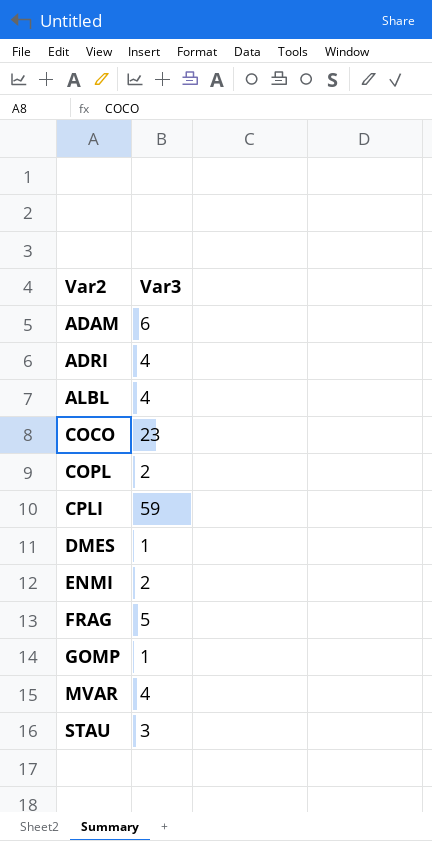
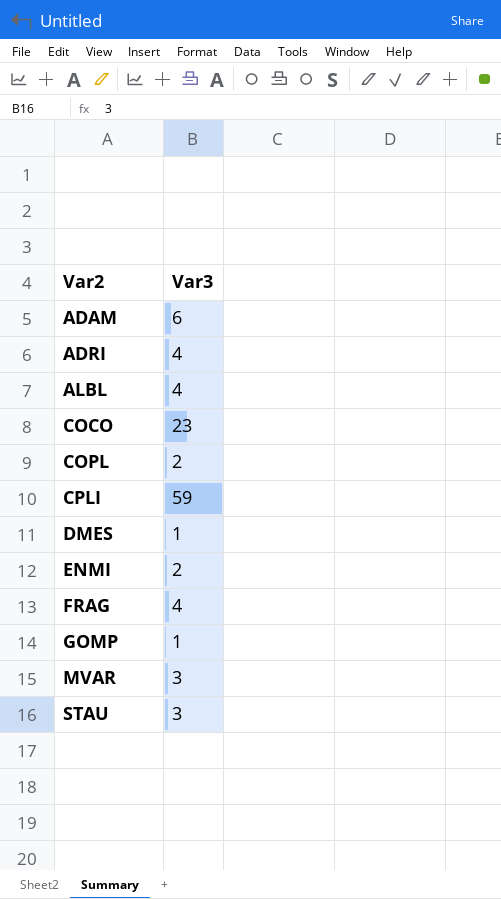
FRAG | Var3: 5 -> 4
MVAR | Var3: 4 -> 3

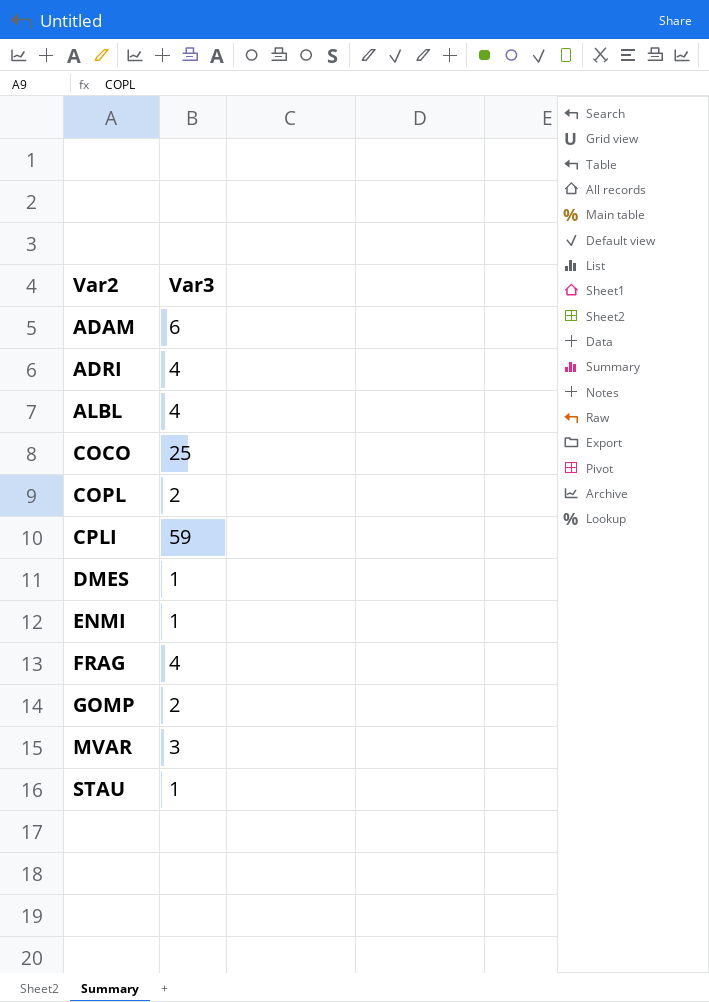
COCO | Var3: 23 -> 25
ENMI | Var3: 2 -> 1
GOMP | Var3: 1 -> 2
STAU | Var3: 3 -> 1

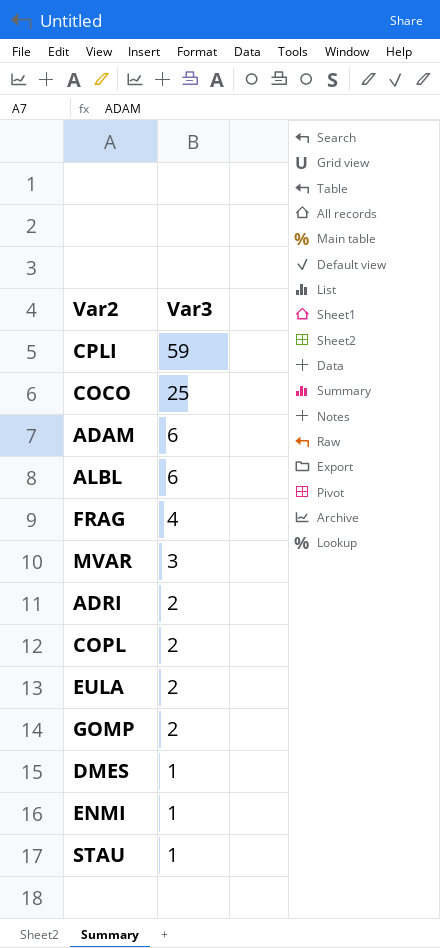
row order: Var2 ascending -> Var3 descending
ALBL | Var3: 4 -> 6
ADRI | Var3: 4 -> 2
row EULA: none -> 2

